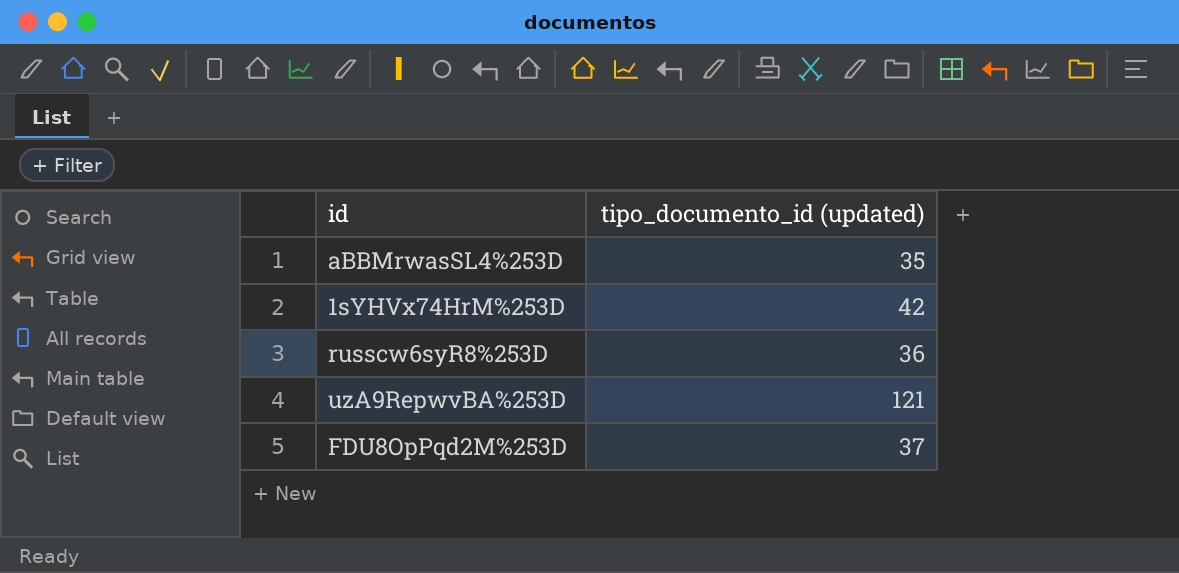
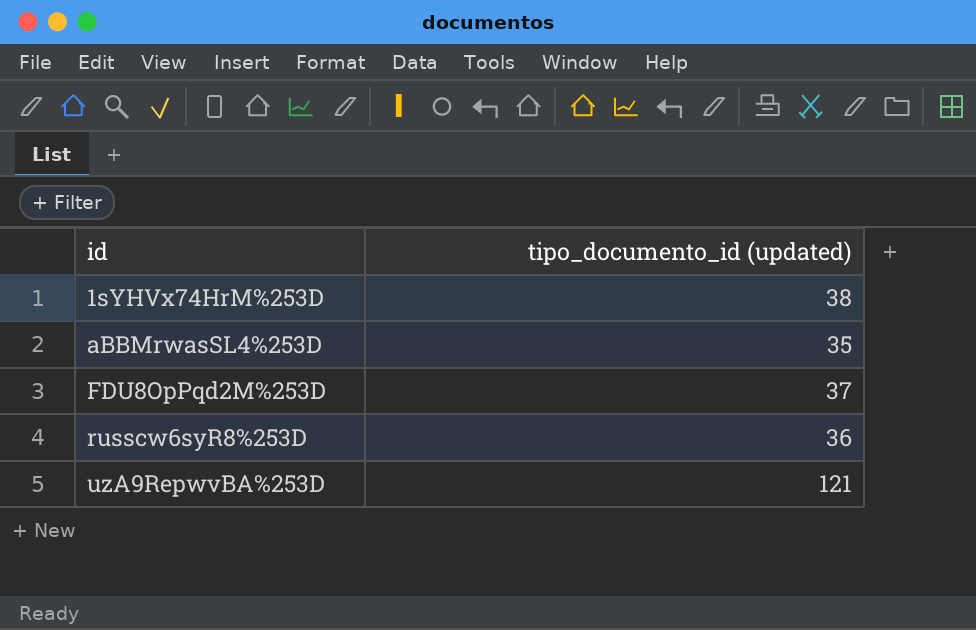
row order: none -> id ascending
1sYHVx74HrM%253D | tipo_documento_id (updated): 42 -> 38

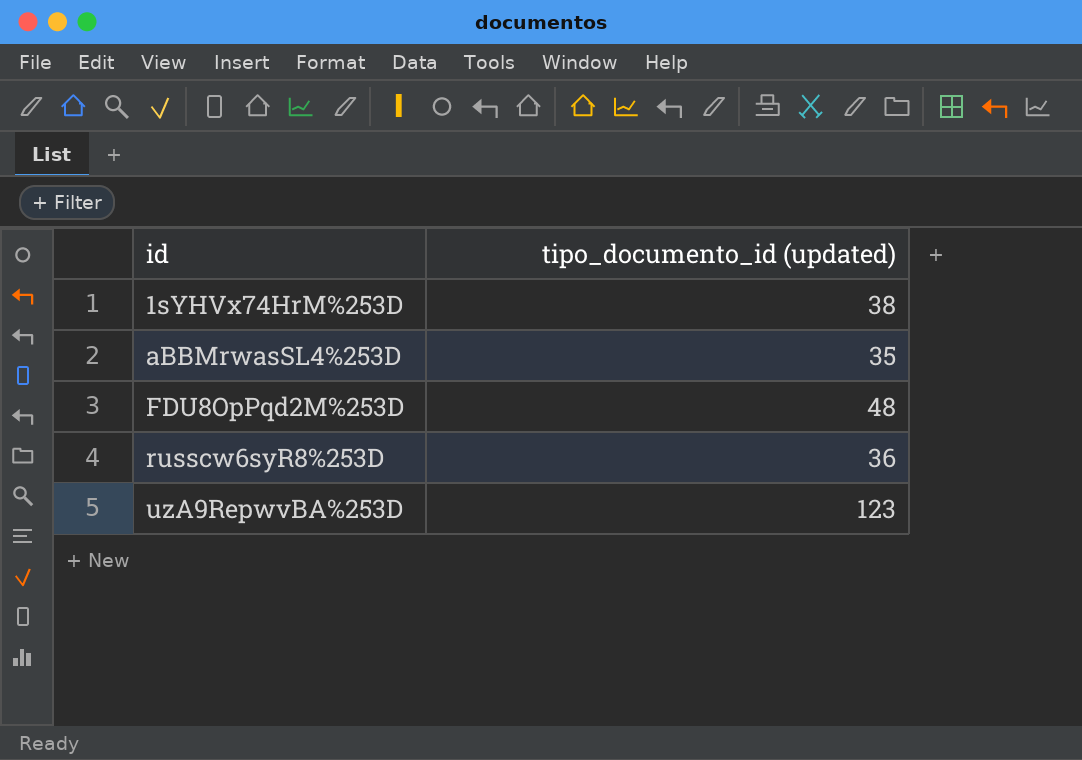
FDU8OpPqd2M%253D | tipo_documento_id (updated): 37 -> 48
uzA9RepwvBA%253D | tipo_documento_id (updated): 121 -> 123

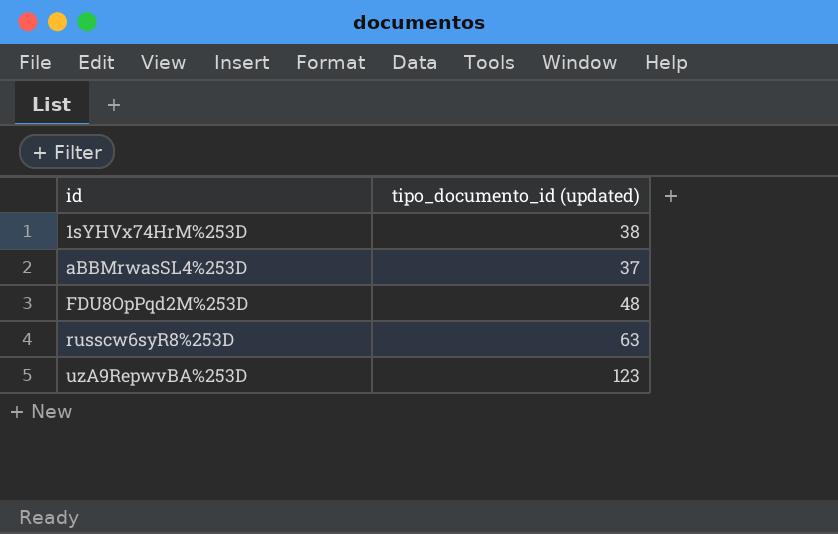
aBBMrwasSL4%253D | tipo_documento_id (updated): 35 -> 37
russcw6syR8%253D | tipo_documento_id (updated): 36 -> 63

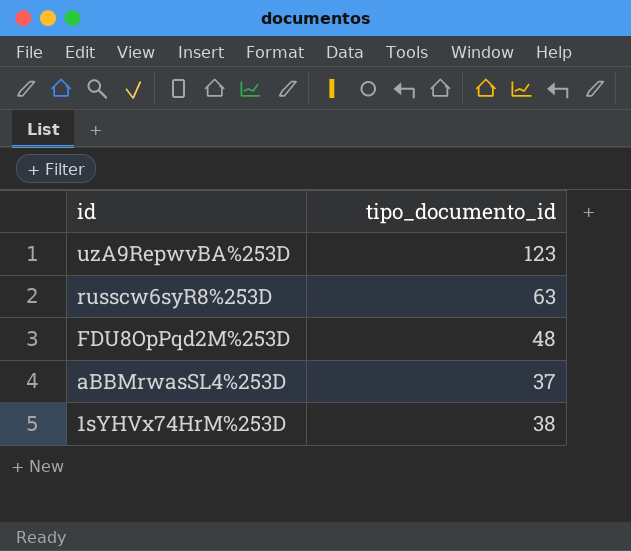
row order: id ascending -> id descending
column name: tipo_documento_id (updated) -> tipo_documento_id

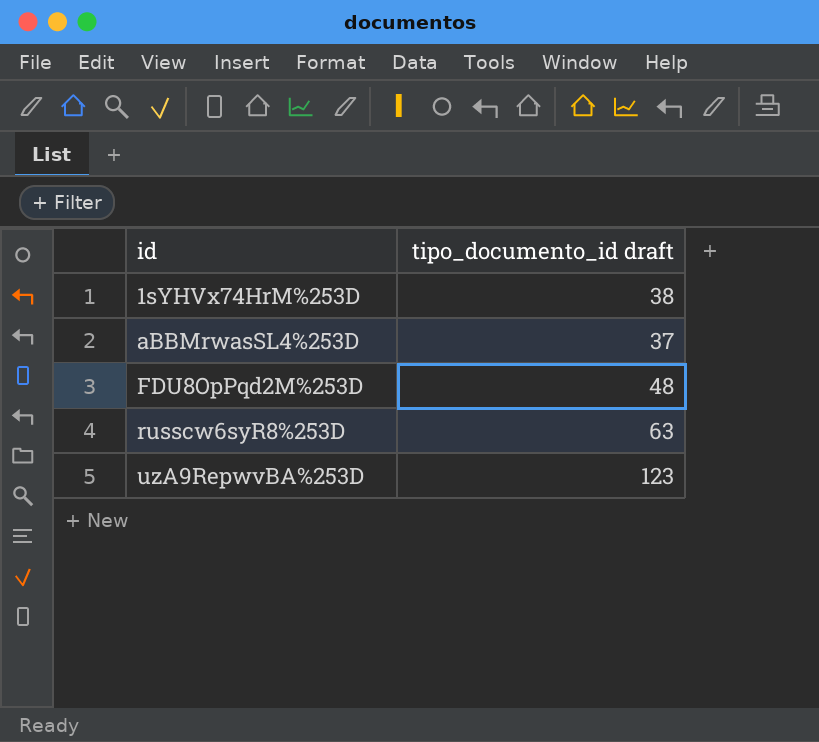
row order: id descending -> id ascending
column name: tipo_documento_id -> tipo_documento_id draft

